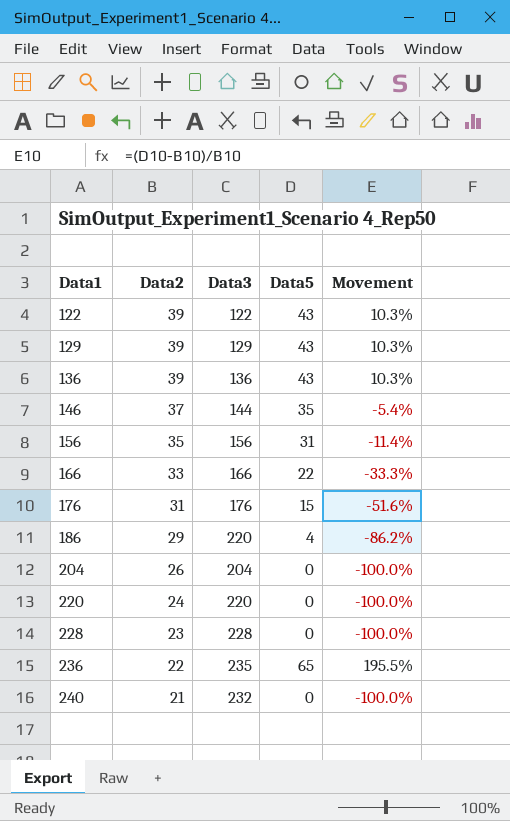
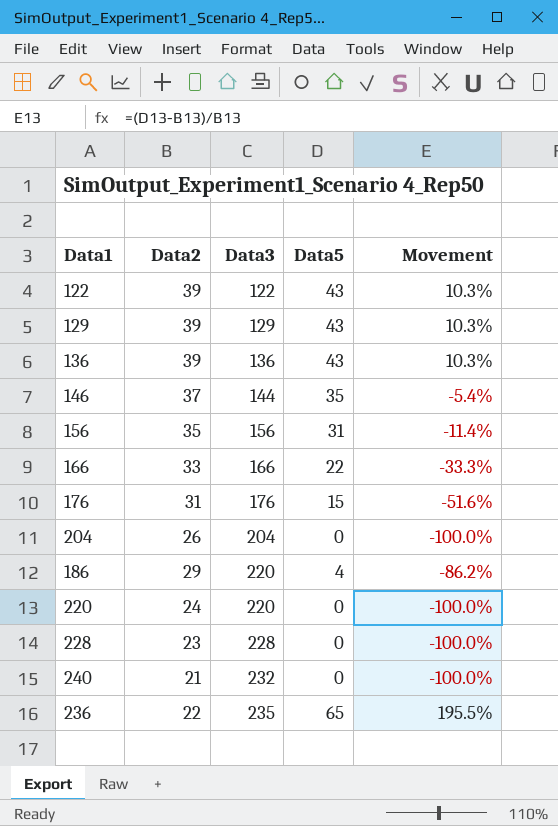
row order: Data1 ascending -> Data3 ascending

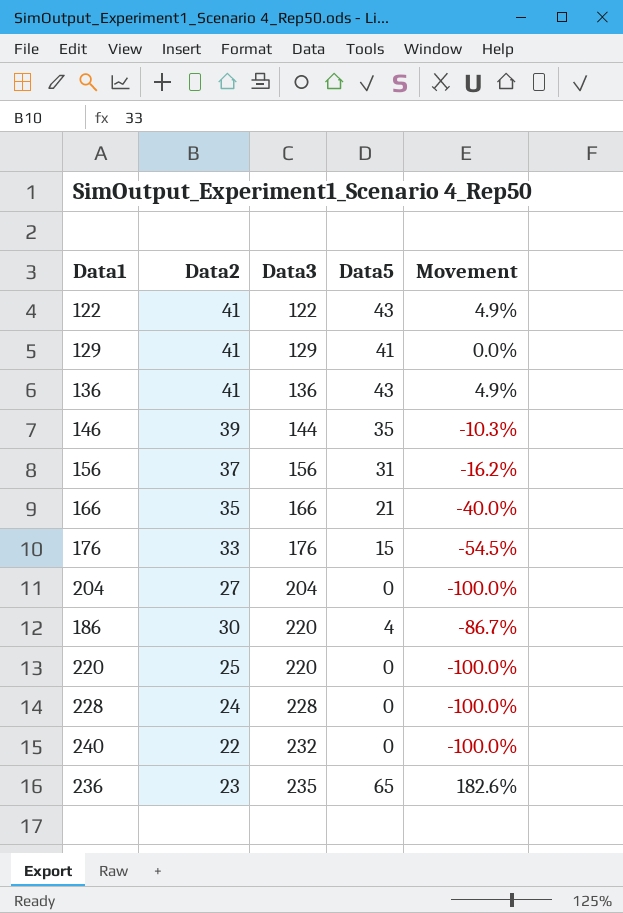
122 | Data2: 39 -> 41
122 | Movement: 10.3% -> 4.9%
129 | Data2: 39 -> 41
129 | Data5: 43 -> 41
129 | Movement: 10.3% -> 0.0%
136 | Data2: 39 -> 41
136 | Movement: 10.3% -> 4.9%
146 | Data2: 37 -> 39
146 | Movement: -5.4% -> -10.3%
156 | Data2: 35 -> 37
156 | Movement: -11.4% -> -16.2%
166 | Data2: 33 -> 35
166 | Data5: 22 -> 21
166 | Movement: -33.3% -> -40.0%
176 | Data2: 31 -> 33
176 | Movement: -51.6% -> -54.5%
204 | Data2: 26 -> 27
186 | Data2: 29 -> 30
186 | Movement: -86.2% -> -86.7%
220 | Data2: 24 -> 25
228 | Data2: 23 -> 24
240 | Data2: 21 -> 22
236 | Data2: 22 -> 23
236 | Movement: 195.5% -> 182.6%

